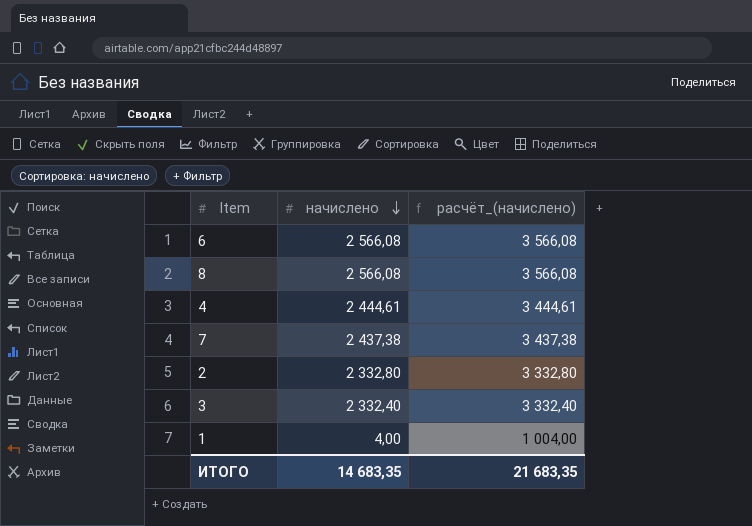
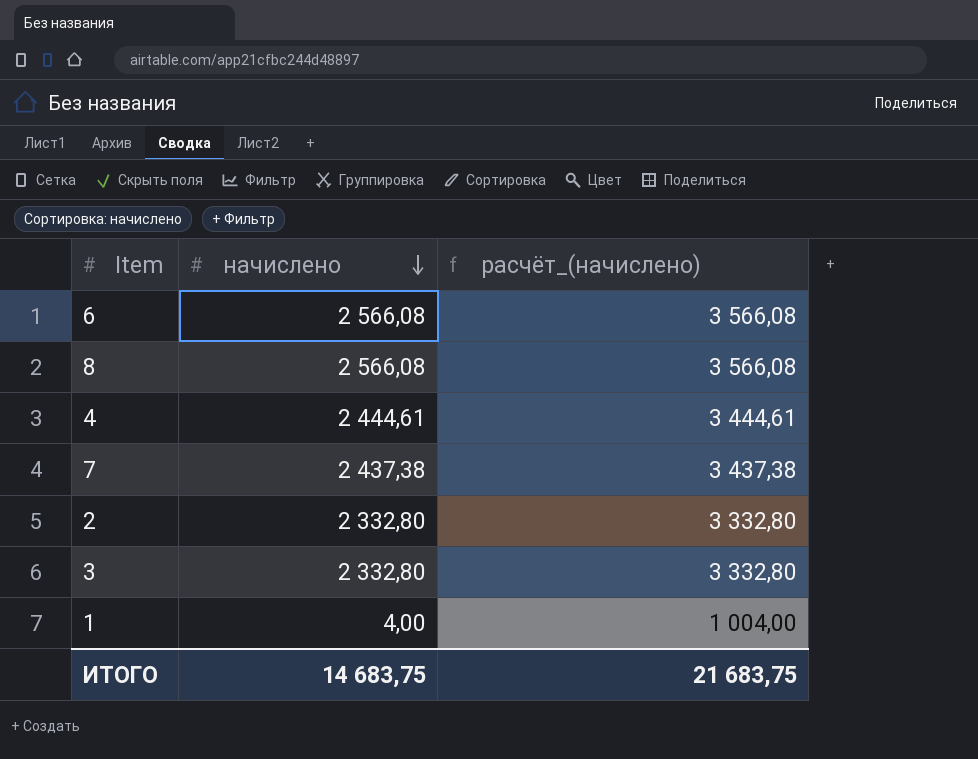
3 | начислено: 2 332,40 -> 2 332,80
3 | расчёт_(начислено): 3 332,40 -> 3 332,80
ИТОГО | начислено: 14 683,35 -> 14 683,75
ИТОГО | расчёт_(начислено): 21 683,35 -> 21 683,75

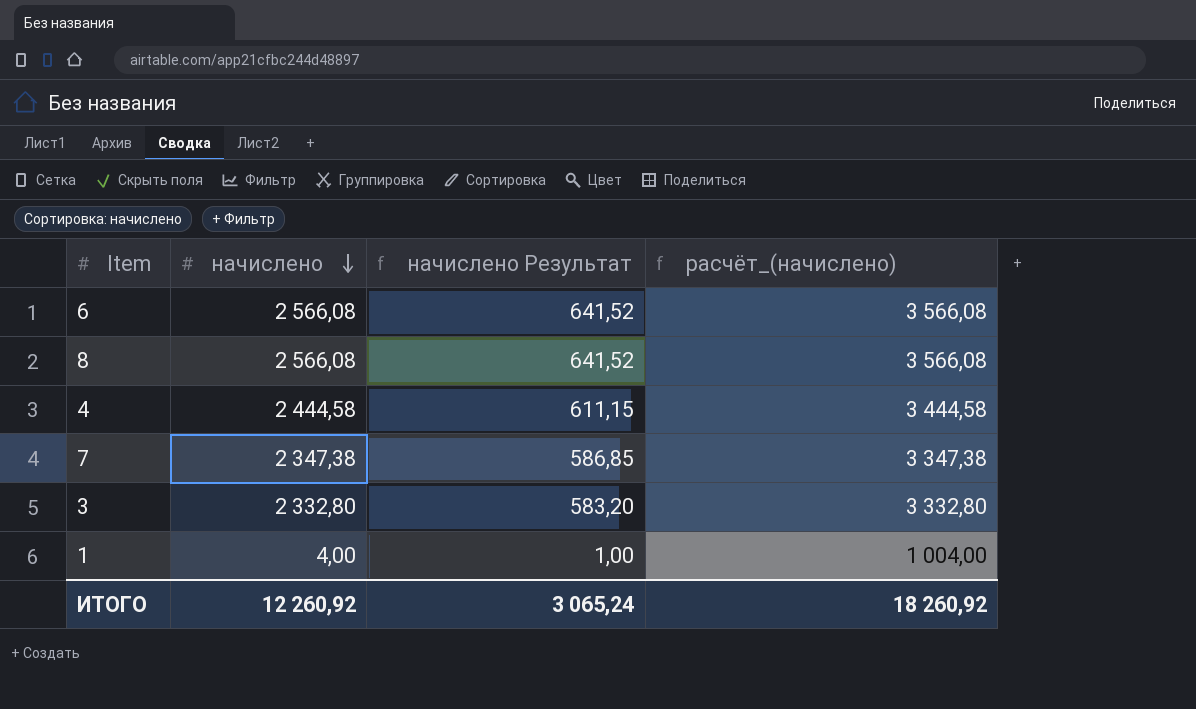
column начислено Результат | formula: none -> [начислено] * 0,25
row 2: 2 332,80 | 3 332,80 -> none
4 | начислено: 2 444,61 -> 2 444,58
4 | расчёт_(начислено): 3 444,61 -> 3 444,58
7 | начислено: 2 437,38 -> 2 347,38
7 | расчёт_(начислено): 3 437,38 -> 3 347,38
ИТОГО | начислено: 14 683,75 -> 12 260,92
ИТОГО | расчёт_(начислено): 21 683,75 -> 18 260,92

